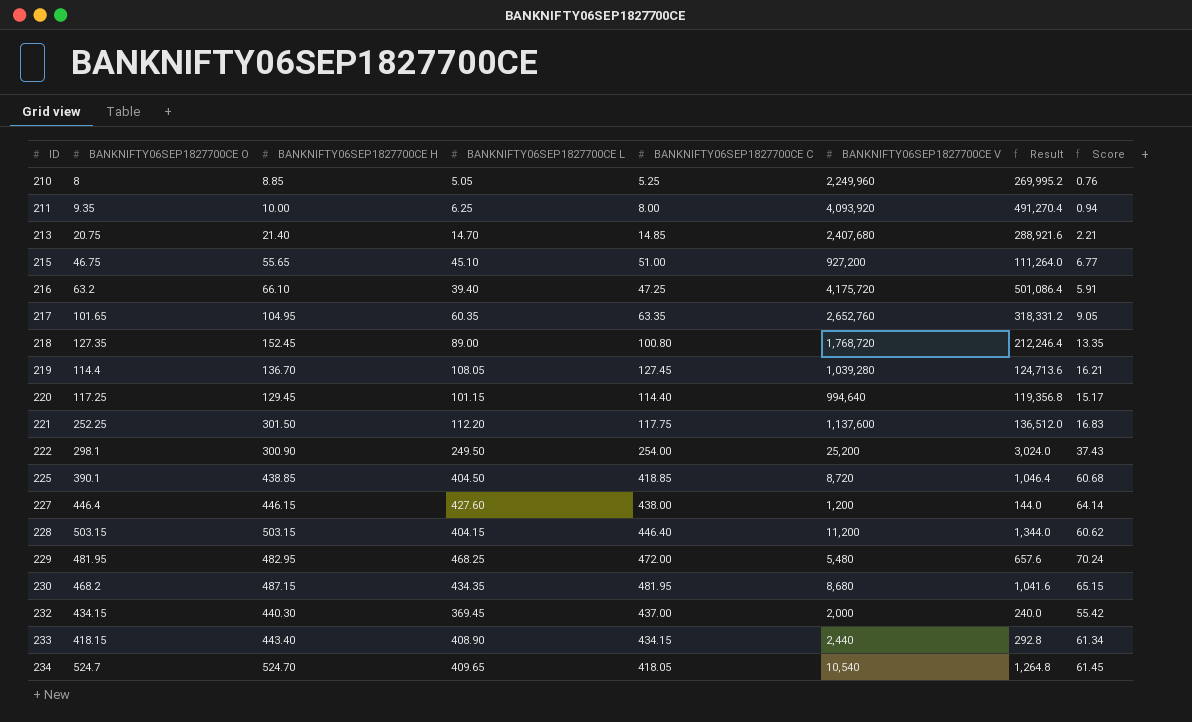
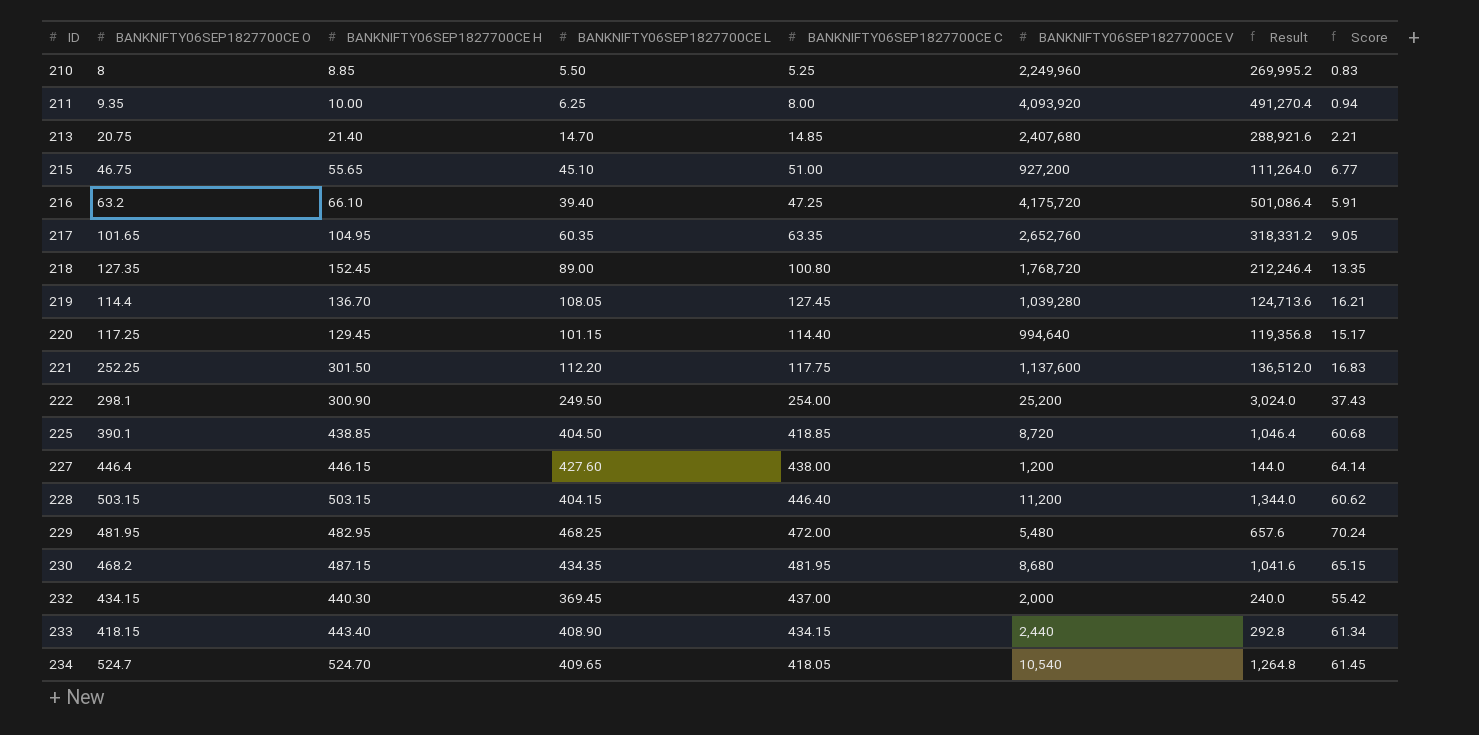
210 | BANKNIFTY06SEP1827700CE L: 5.05 -> 5.50
210 | Score: 0.76 -> 0.83

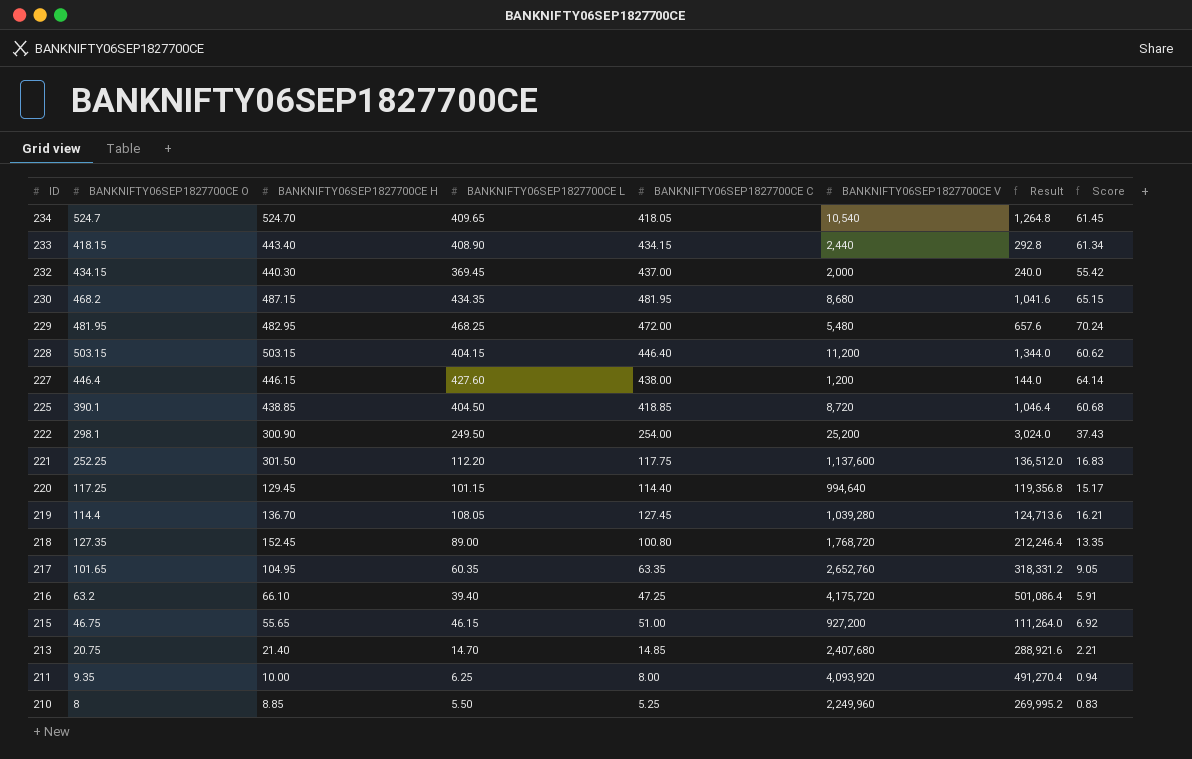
row order: ID ascending -> ID descending
215 | BANKNIFTY06SEP1827700CE L: 45.10 -> 46.15
215 | Score: 6.77 -> 6.92

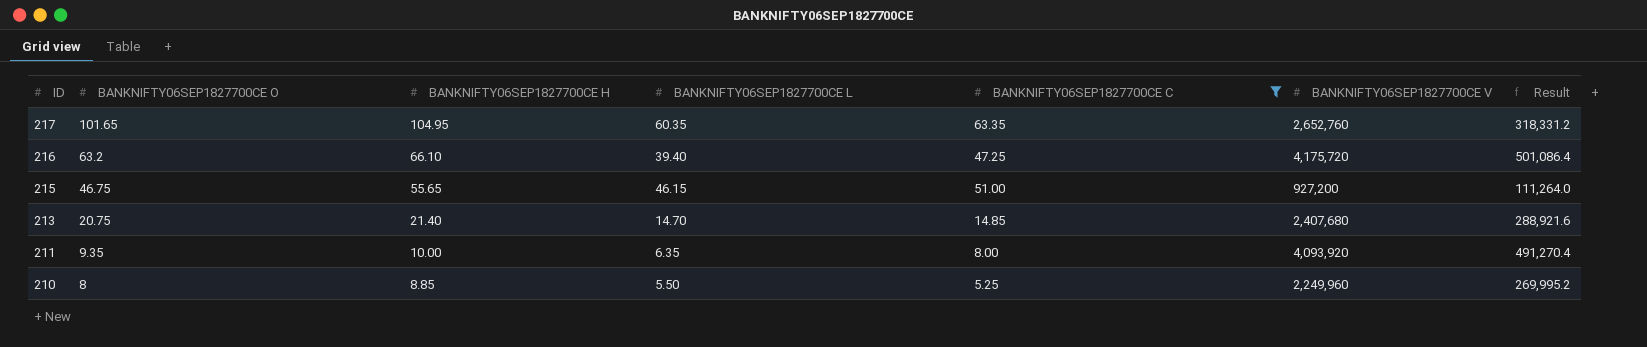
filter: none -> BANKNIFTY06SEP1827700CE C <= 63.35
column Score | formula: [BANKNIFTY06SEP1827700CE L] * 0.15 -> none
211 | BANKNIFTY06SEP1827700CE L: 6.25 -> 6.35

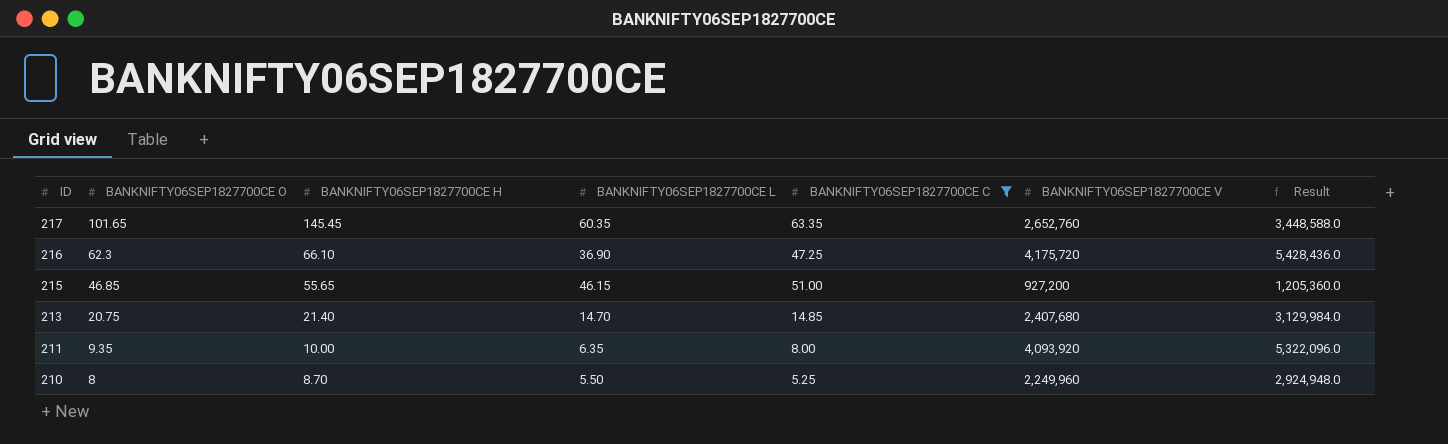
column Result | formula: [BANKNIFTY06SEP1827700CE V] * 0.12 -> [BANKNIFTY06SEP1827700CE V] * 1.3
217 | BANKNIFTY06SEP1827700CE H: 104.95 -> 145.45
216 | BANKNIFTY06SEP1827700CE O: 63.2 -> 62.3
216 | BANKNIFTY06SEP1827700CE L: 39.40 -> 36.90
215 | BANKNIFTY06SEP1827700CE O: 46.75 -> 46.85
210 | BANKNIFTY06SEP1827700CE H: 8.85 -> 8.70

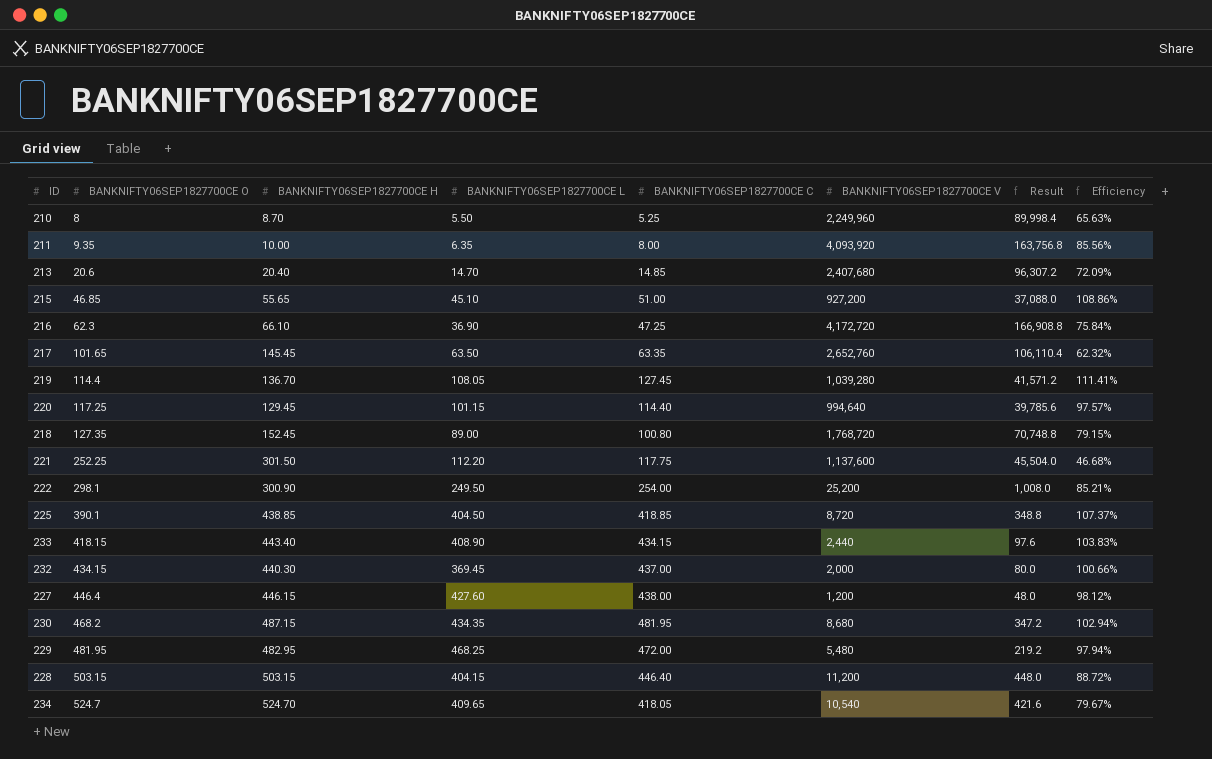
filter: BANKNIFTY06SEP1827700CE C <= 63.35 -> none
row order: ID descending -> BANKNIFTY06SEP1827700CE O ascending
column Result | formula: [BANKNIFTY06SEP1827700CE V] * 1.3 -> [BANKNIFTY06SEP1827700CE V] * 0.04
column Efficiency | formula: none -> [BANKNIFTY06SEP1827700CE C] / [BANKNIFTY06SEP1827700CE O]
213 | BANKNIFTY06SEP1827700CE O: 20.75 -> 20.6
213 | BANKNIFTY06SEP1827700CE H: 21.40 -> 20.40
215 | BANKNIFTY06SEP1827700CE L: 46.15 -> 45.10
216 | BANKNIFTY06SEP1827700CE V: 4,175,720 -> 4,172,720
217 | BANKNIFTY06SEP1827700CE L: 60.35 -> 63.50

